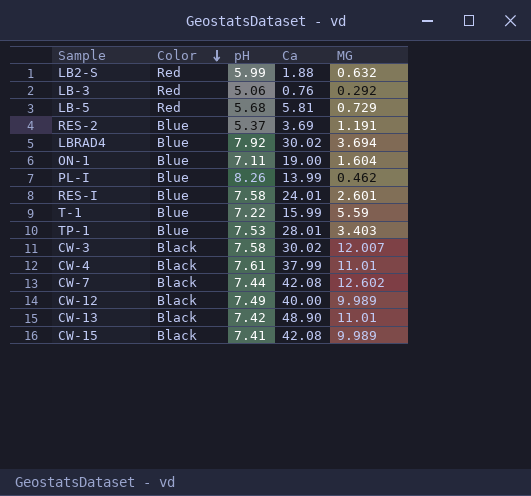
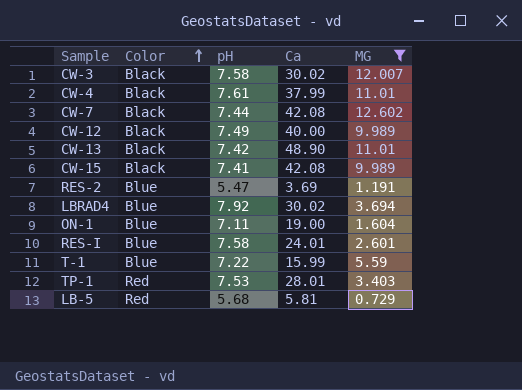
filter: none -> MG >= 0.729
row order: Color descending -> Color ascending
RES-2 | pH: 5.37 -> 5.47
TP-1 | Color: Blue -> Red

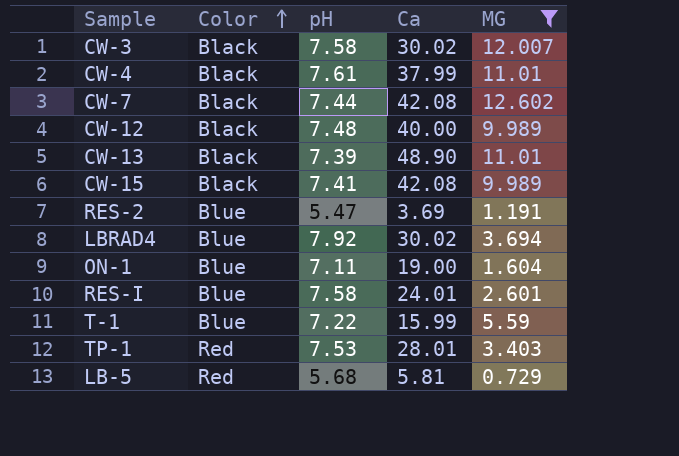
CW-12 | pH: 7.49 -> 7.48
CW-13 | pH: 7.42 -> 7.39

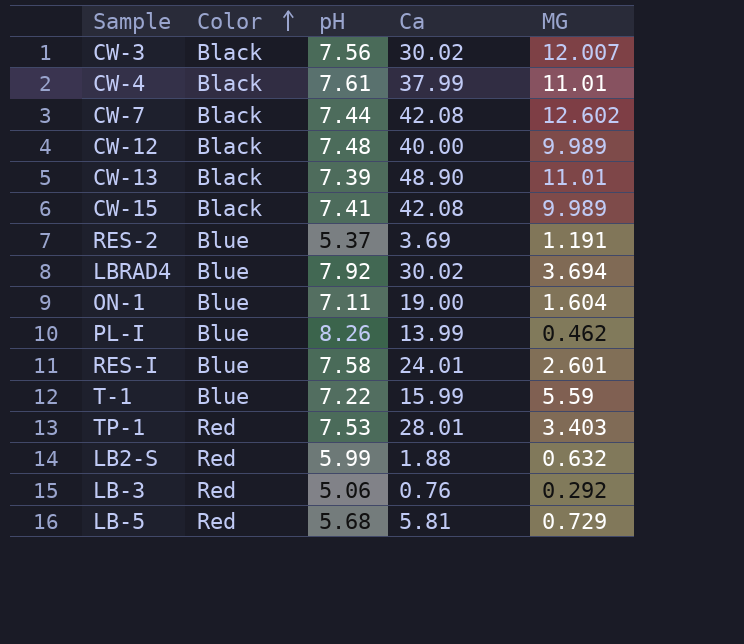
filter: MG >= 0.729 -> none
CW-3 | pH: 7.58 -> 7.56
RES-2 | pH: 5.47 -> 5.37

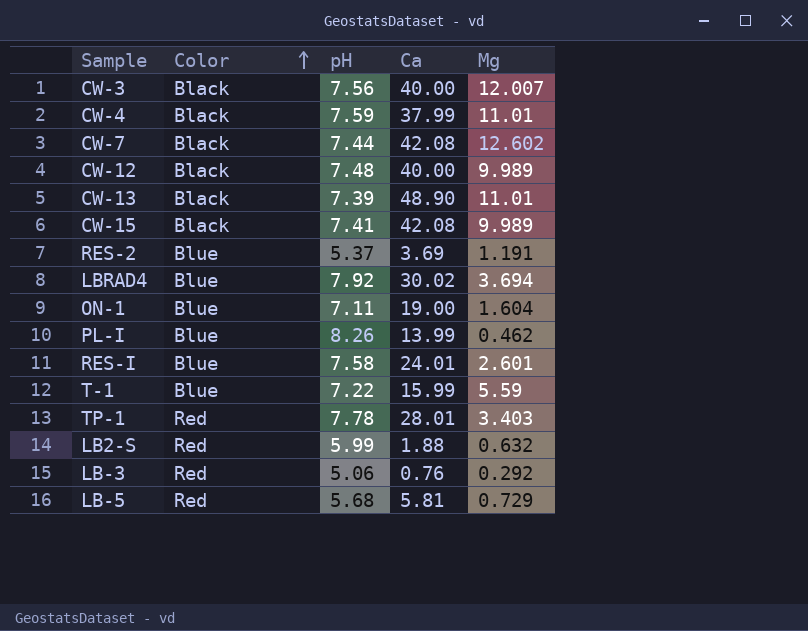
column name: MG -> Mg
CW-3 | Ca: 30.02 -> 40.00
CW-4 | pH: 7.61 -> 7.59
TP-1 | pH: 7.53 -> 7.78

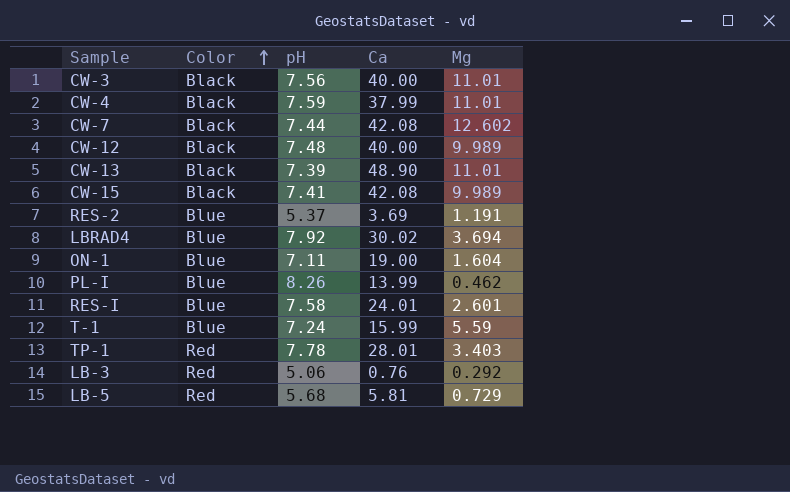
row LB2-S: Red | 5.99 | 1.88 | 0.632 -> none
CW-3 | Mg: 12.007 -> 11.01
T-1 | pH: 7.22 -> 7.24

